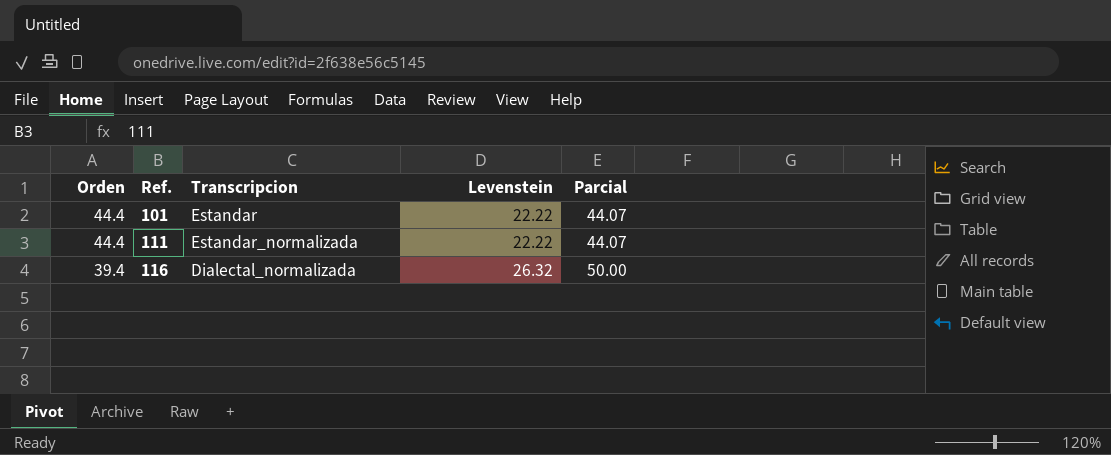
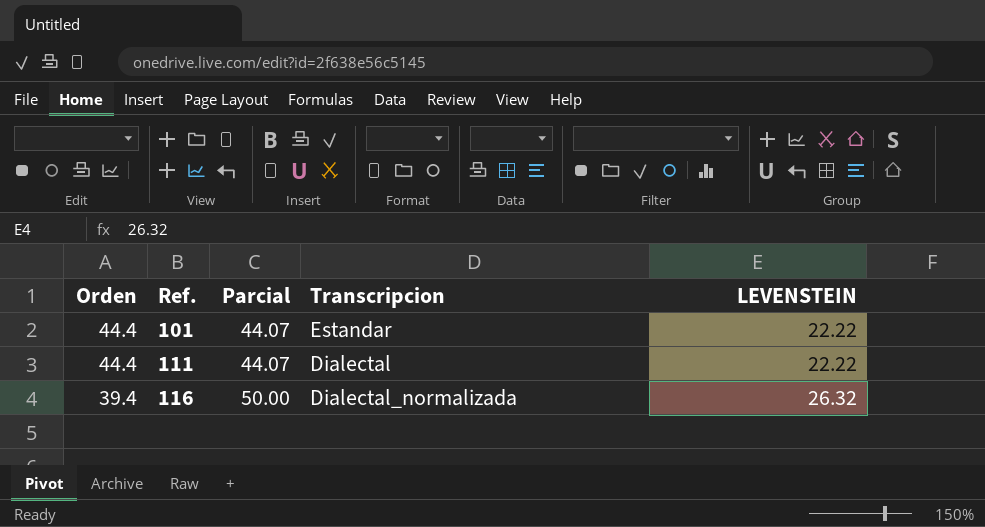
column Parcial | position: 5 -> 3
column name: Levenstein -> LEVENSTEIN
111 | Transcripcion: Estandar_normalizada -> Dialectal

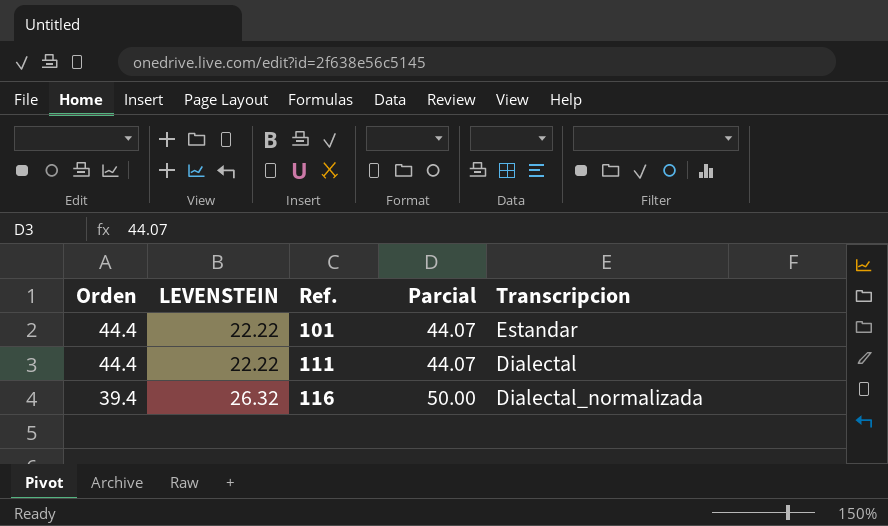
column LEVENSTEIN | position: 5 -> 2

